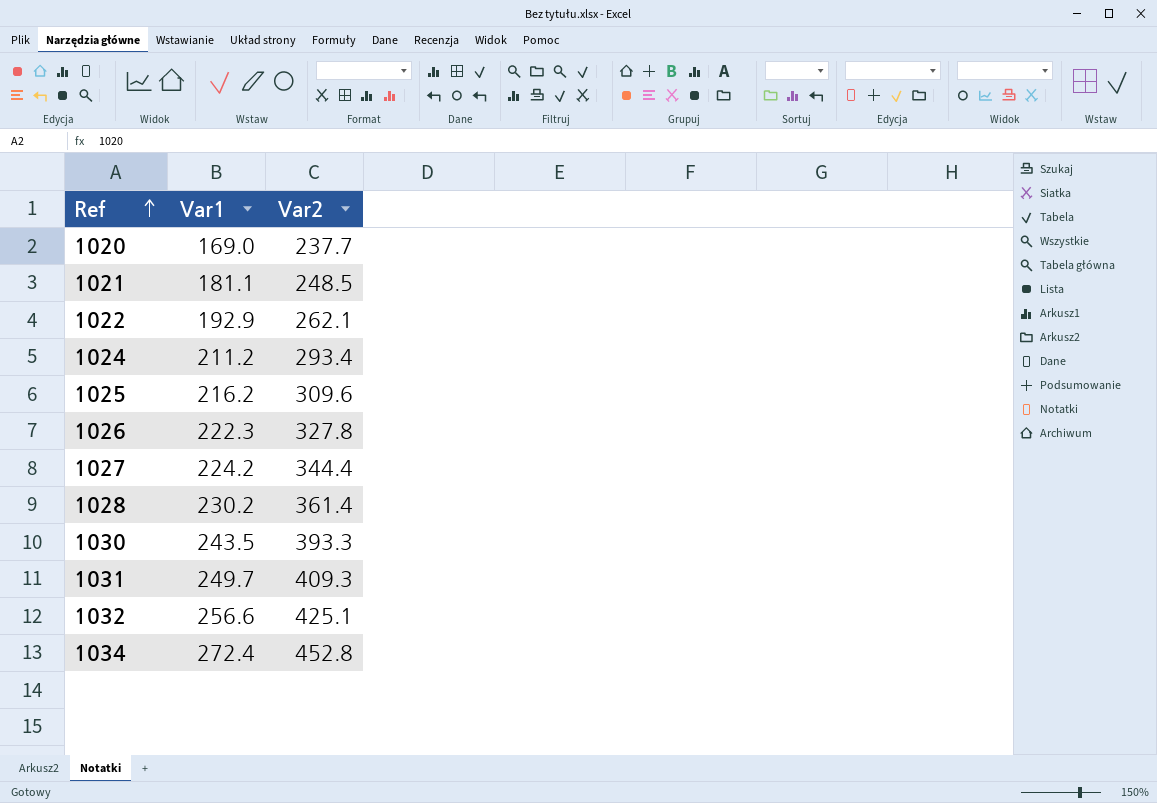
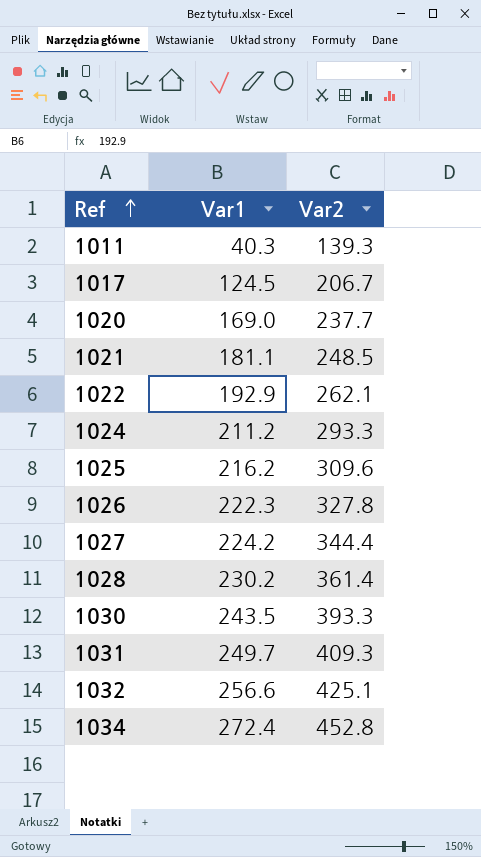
row 1011: none -> 40.3 | 139.3
row 1017: none -> 124.5 | 206.7
1024 | Var2: 293.4 -> 293.3

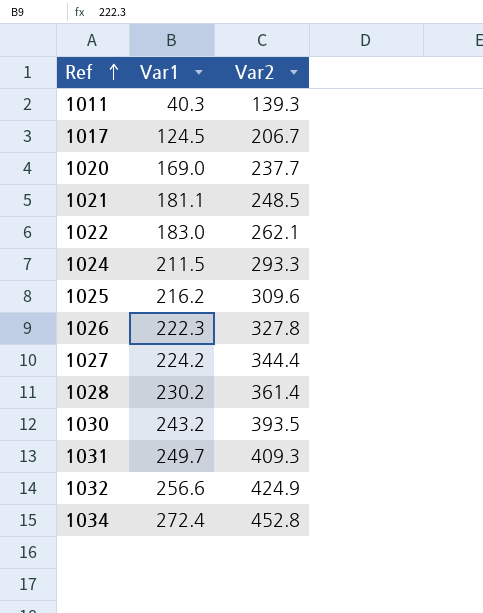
1022 | Var1: 192.9 -> 183.0
1024 | Var1: 211.2 -> 211.5
1030 | Var1: 243.5 -> 243.2
1030 | Var2: 393.3 -> 393.5
1032 | Var2: 425.1 -> 424.9

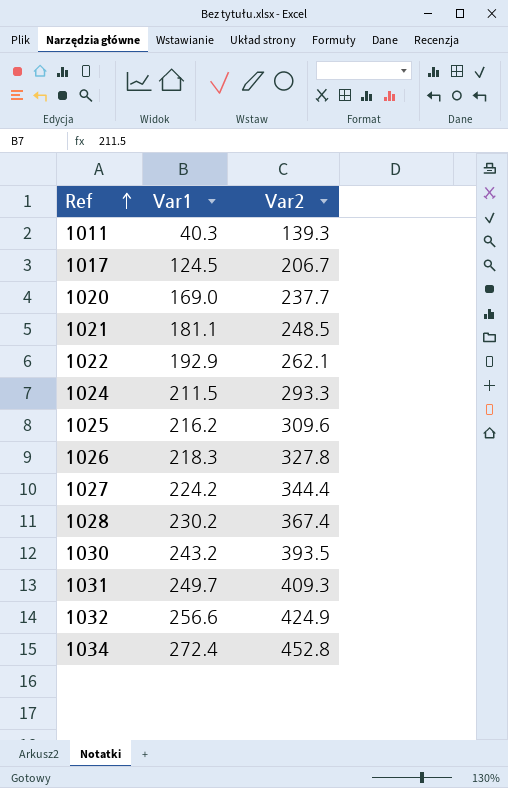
1022 | Var1: 183.0 -> 192.9
1026 | Var1: 222.3 -> 218.3
1028 | Var2: 361.4 -> 367.4

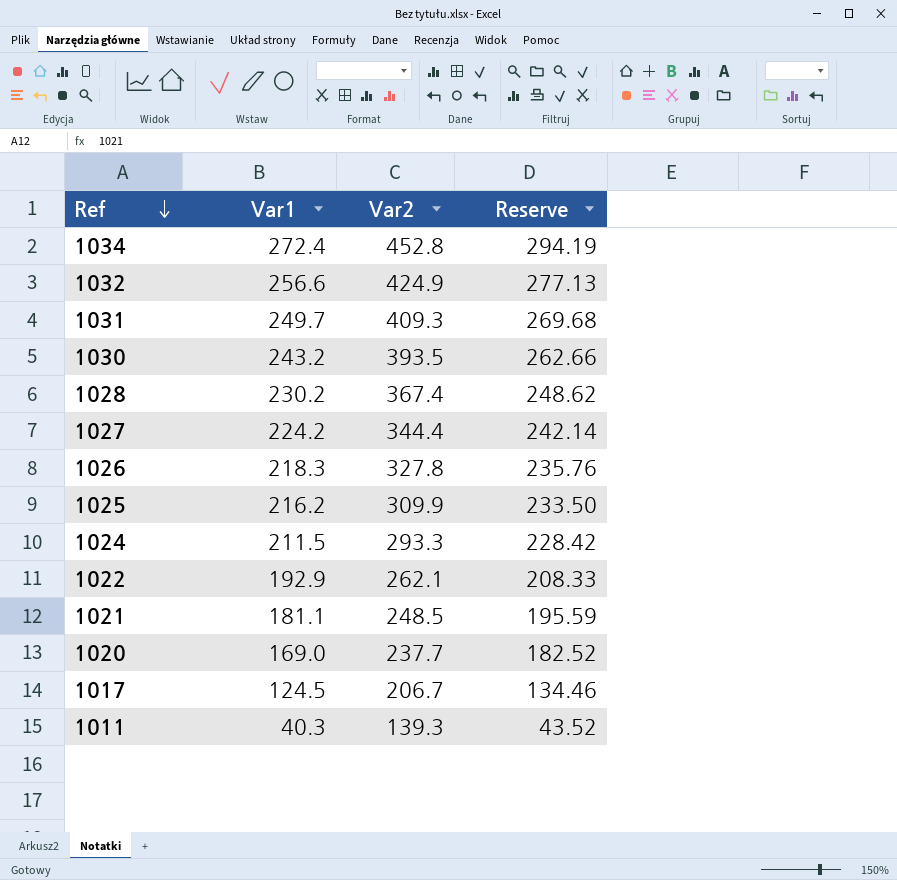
row order: Ref ascending -> Ref descending
column Reserve | formula: none -> [Var1] * 1.08
1025 | Var2: 309.6 -> 309.9

